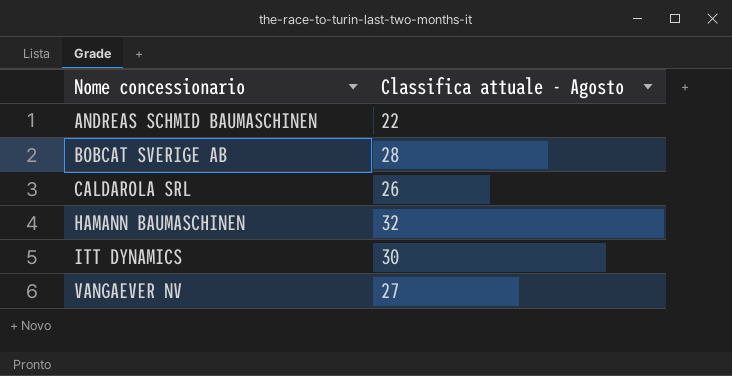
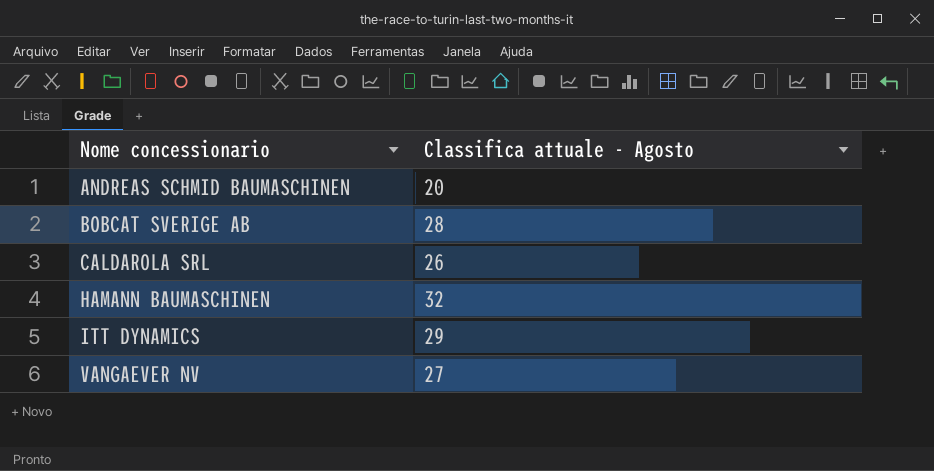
ANDREAS SCHMID BAUMASCHINEN | Classifica attuale - Agosto: 22 -> 20
ITT DYNAMICS | Classifica attuale - Agosto: 30 -> 29

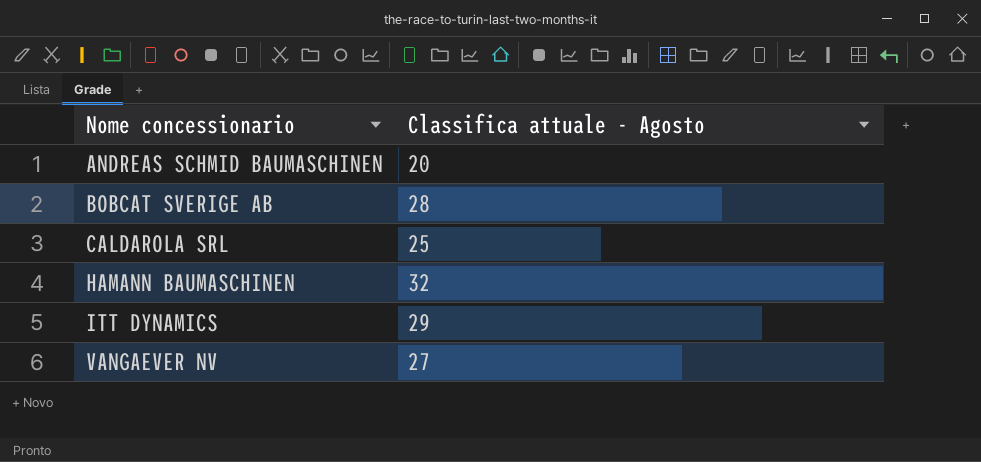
CALDAROLA SRL | Classifica attuale - Agosto: 26 -> 25

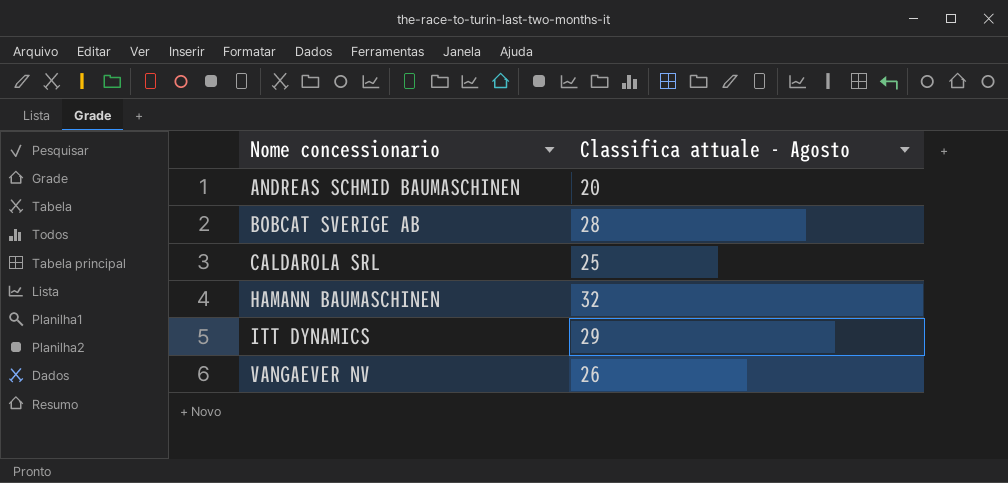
VANGAEVER NV | Classifica attuale - Agosto: 27 -> 26

